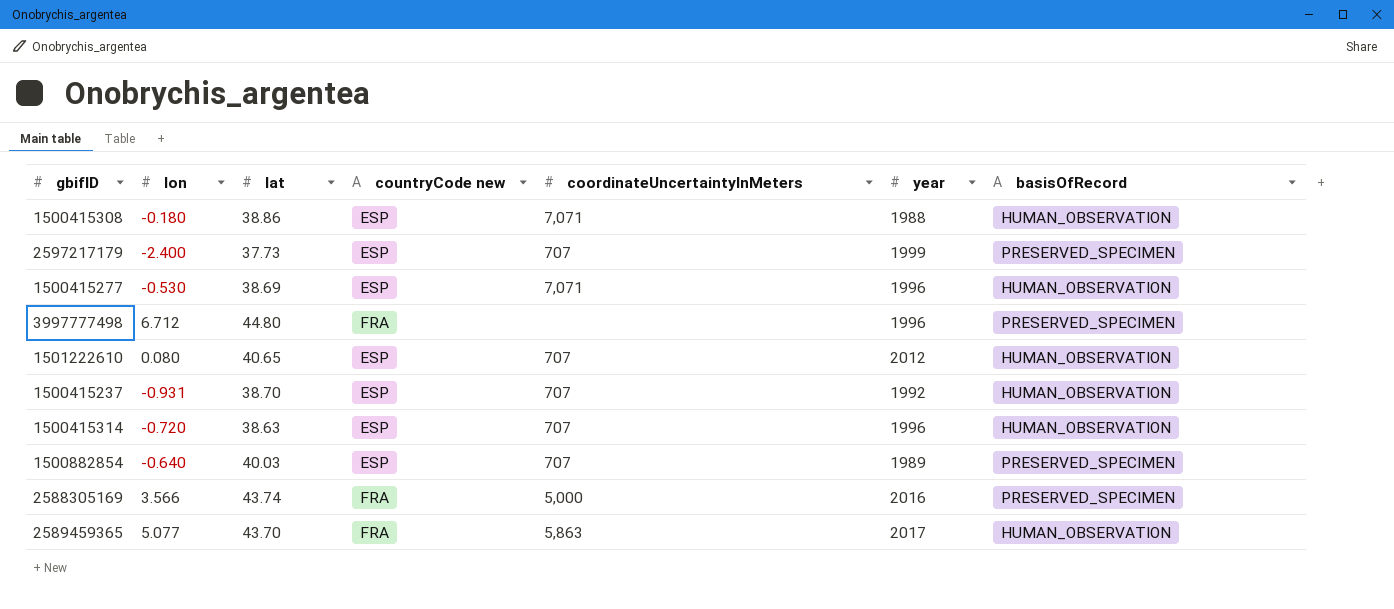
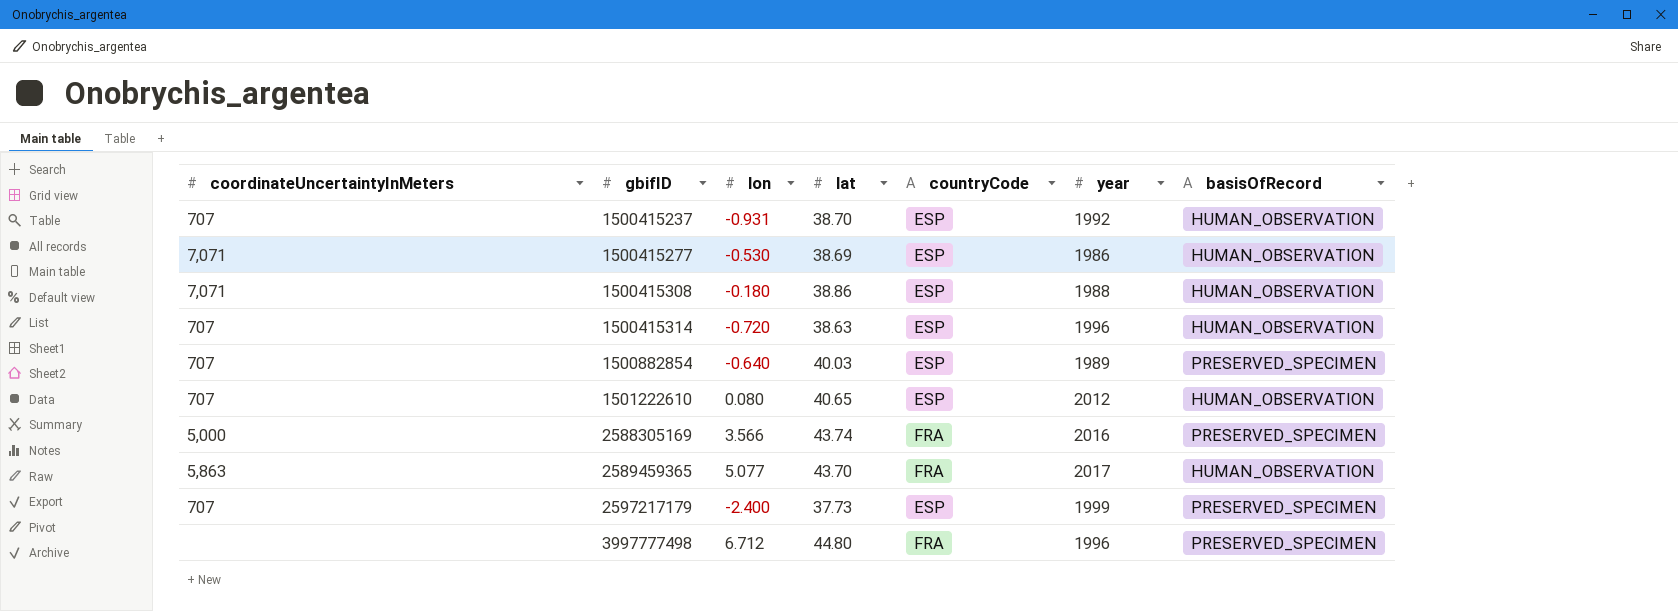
row order: none -> gbifID ascending
column coordinateUncertaintyInMeters | position: 5 -> 1
column name: countryCode new -> countryCode
1500415277 | year: 1996 -> 1986

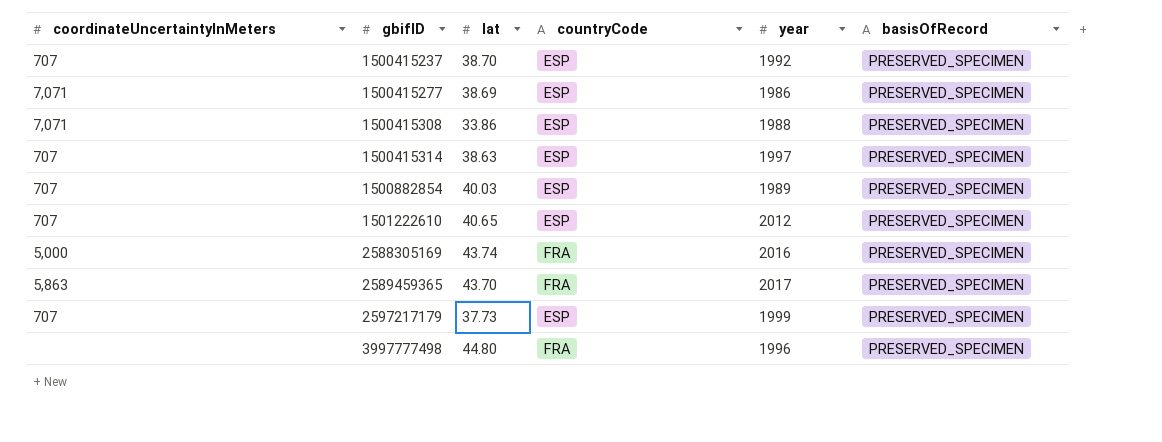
column lon | position: 3 -> none
1500415237 | basisOfRecord: HUMAN_OBSERVATION -> PRESERVED_SPECIMEN
1500415277 | basisOfRecord: HUMAN_OBSERVATION -> PRESERVED_SPECIMEN
1500415308 | lat: 38.86 -> 33.86
1500415308 | basisOfRecord: HUMAN_OBSERVATION -> PRESERVED_SPECIMEN
1500415314 | year: 1996 -> 1997
1500415314 | basisOfRecord: HUMAN_OBSERVATION -> PRESERVED_SPECIMEN
1501222610 | basisOfRecord: HUMAN_OBSERVATION -> PRESERVED_SPECIMEN
2589459365 | basisOfRecord: HUMAN_OBSERVATION -> PRESERVED_SPECIMEN

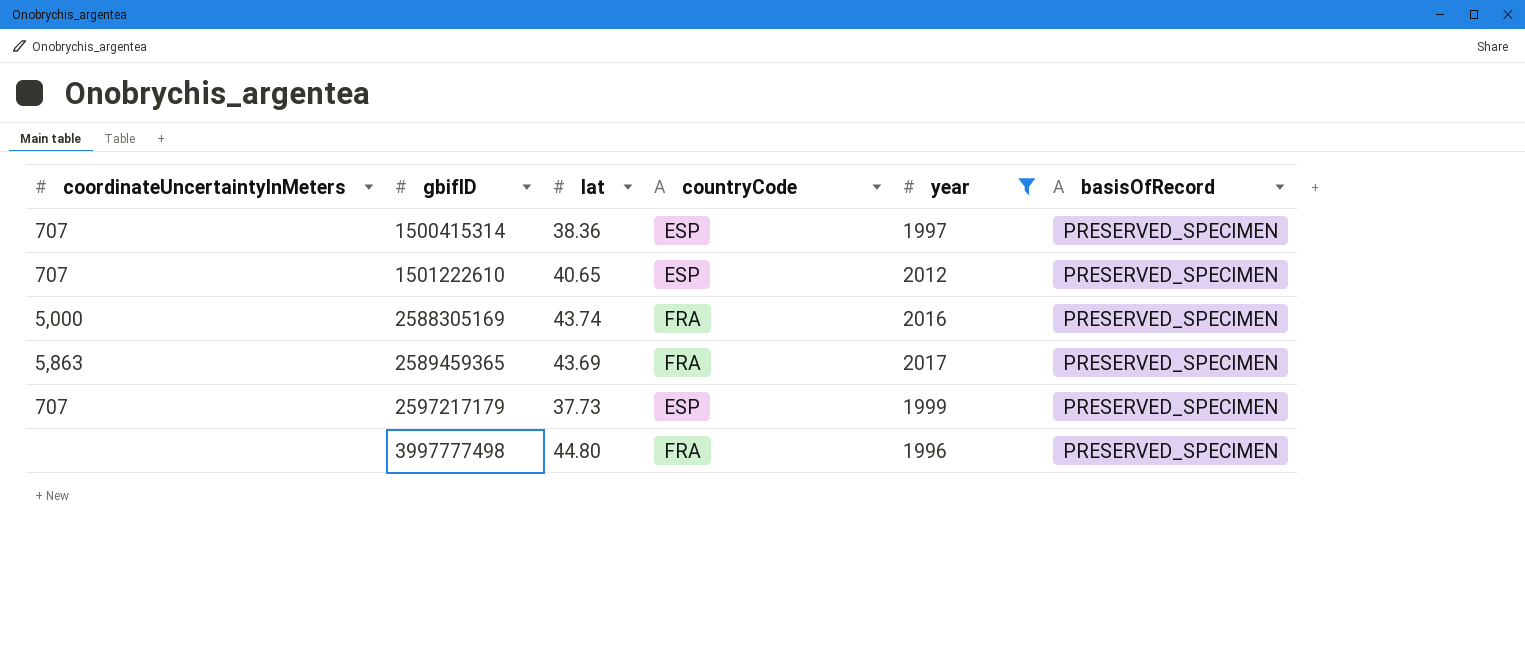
filter: none -> year >= 1996
1500415314 | lat: 38.63 -> 38.36
2589459365 | lat: 43.70 -> 43.69

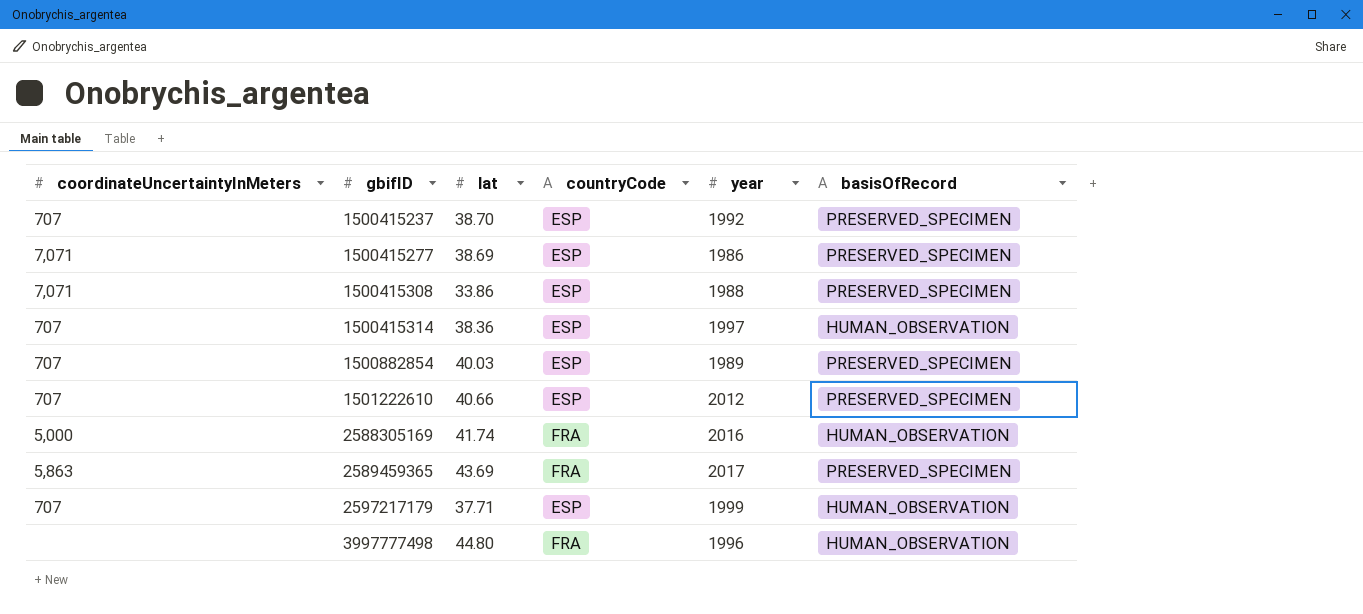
filter: year >= 1996 -> none
1500415314 | basisOfRecord: PRESERVED_SPECIMEN -> HUMAN_OBSERVATION
1501222610 | lat: 40.65 -> 40.66
2588305169 | lat: 43.74 -> 41.74
2588305169 | basisOfRecord: PRESERVED_SPECIMEN -> HUMAN_OBSERVATION
2597217179 | lat: 37.73 -> 37.71
2597217179 | basisOfRecord: PRESERVED_SPECIMEN -> HUMAN_OBSERVATION
3997777498 | basisOfRecord: PRESERVED_SPECIMEN -> HUMAN_OBSERVATION

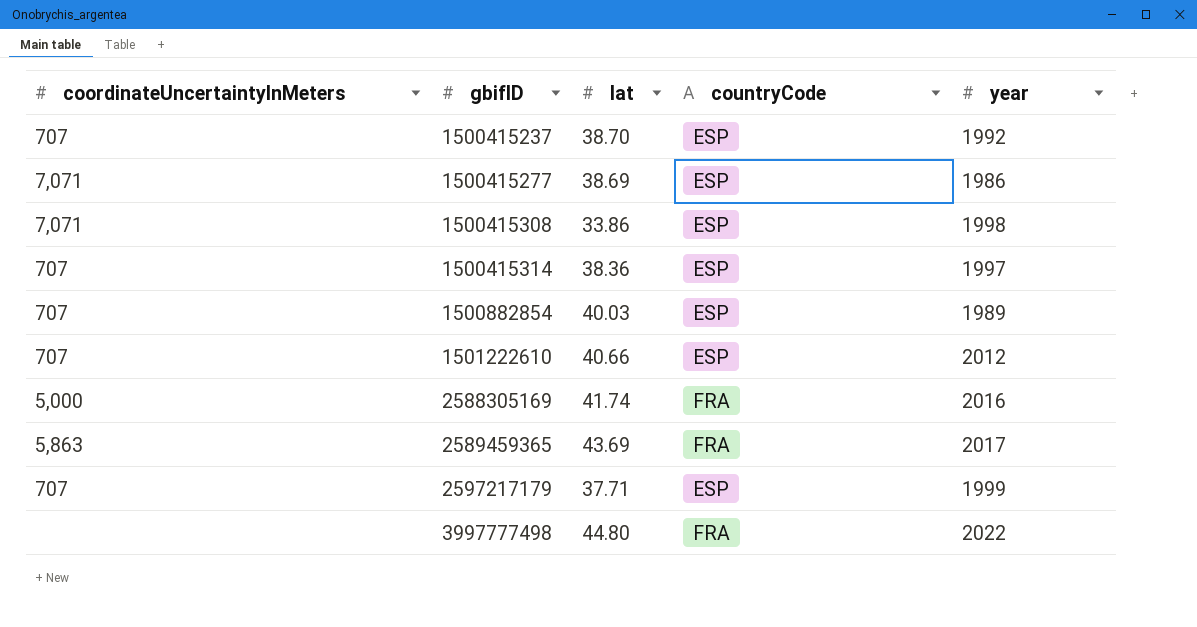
column basisOfRecord | position: 6 -> none
1500415308 | year: 1988 -> 1998
3997777498 | year: 1996 -> 2022

